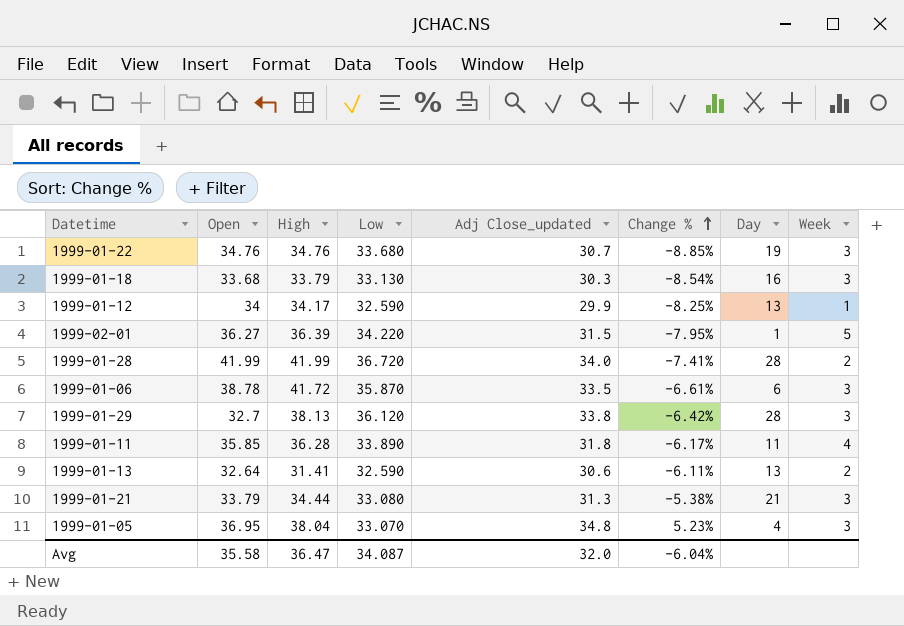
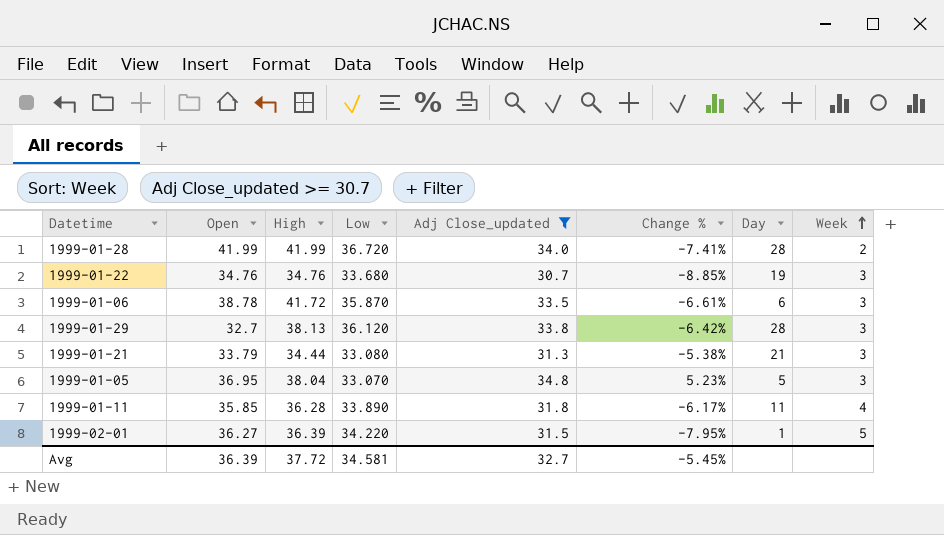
filter: none -> Adj Close_updated >= 30.7
row order: Change % ascending -> Week ascending
1999-01-05 | Day: 4 -> 5
Avg | Open: 35.58 -> 36.39
Avg | High: 36.47 -> 37.72
Avg | Low: 34.087 -> 34.581
Avg | Adj Close_updated: 32.0 -> 32.7
Avg | Change %: -6.04% -> -5.45%

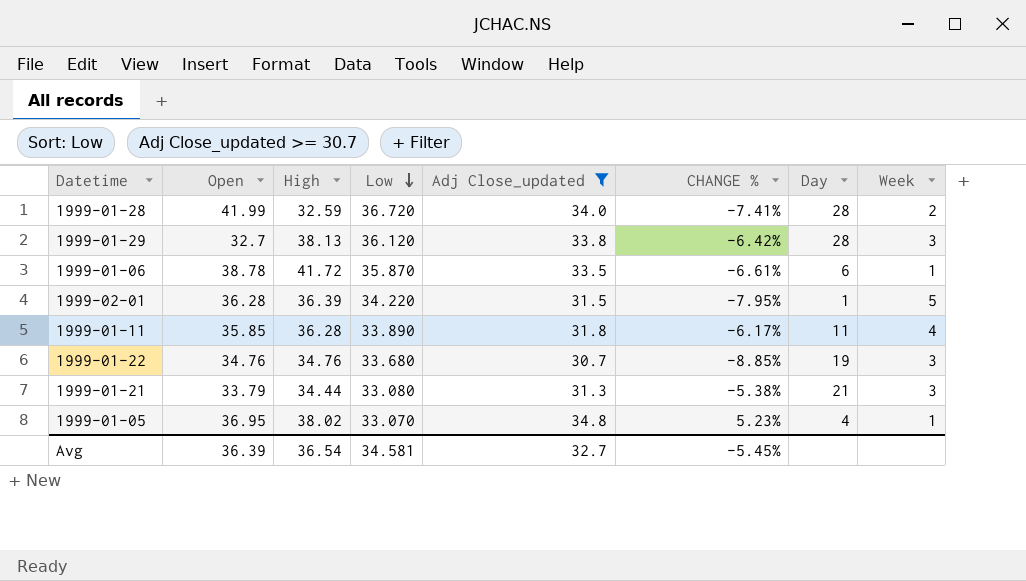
row order: Week ascending -> Low descending
column name: Change % -> CHANGE %
1999-01-28 | High: 41.99 -> 32.59
1999-01-06 | Week: 3 -> 1
1999-02-01 | Open: 36.27 -> 36.28
1999-01-05 | High: 38.04 -> 38.02
1999-01-05 | Day: 5 -> 4
1999-01-05 | Week: 3 -> 1
Avg | High: 37.72 -> 36.54

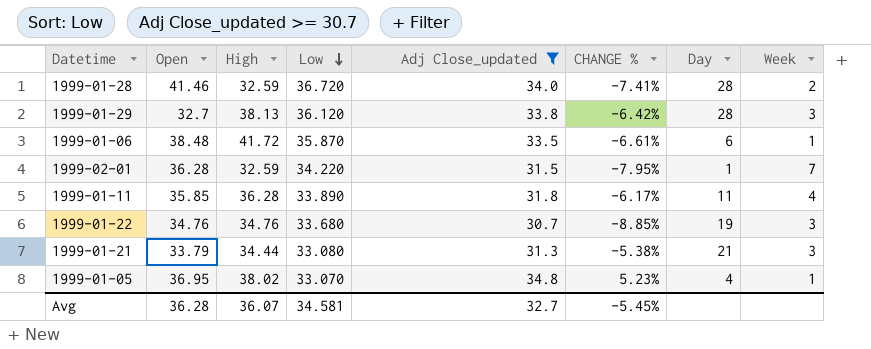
1999-01-28 | Open: 41.99 -> 41.46
1999-01-06 | Open: 38.78 -> 38.48
1999-02-01 | High: 36.39 -> 32.59
1999-02-01 | Week: 5 -> 7
Avg | Open: 36.39 -> 36.28
Avg | High: 36.54 -> 36.07

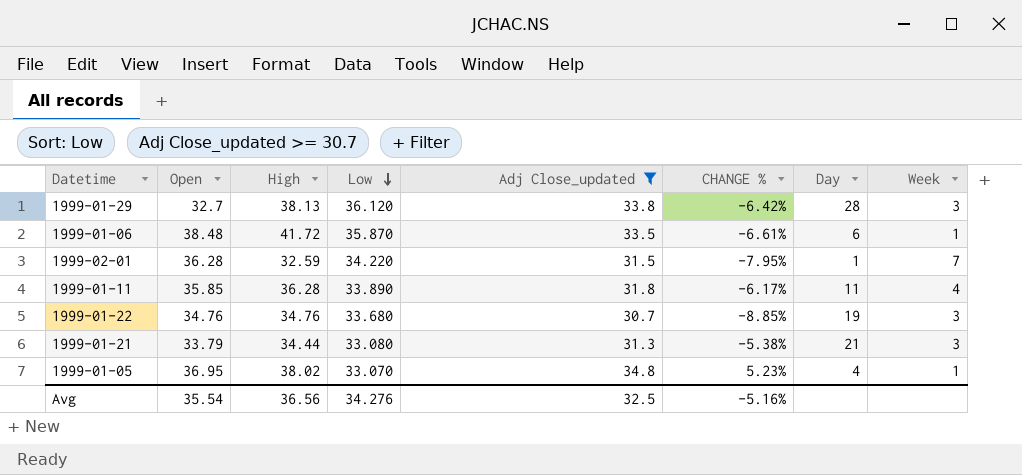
row 1999-01-28: 41.46 | 32.59 | 36.720 | 34.0 | -7.41% | 28 | 2 -> none
Avg | Open: 36.28 -> 35.54
Avg | High: 36.07 -> 36.56
Avg | Low: 34.581 -> 34.276
Avg | Adj Close_updated: 32.7 -> 32.5
Avg | CHANGE %: -5.45% -> -5.16%

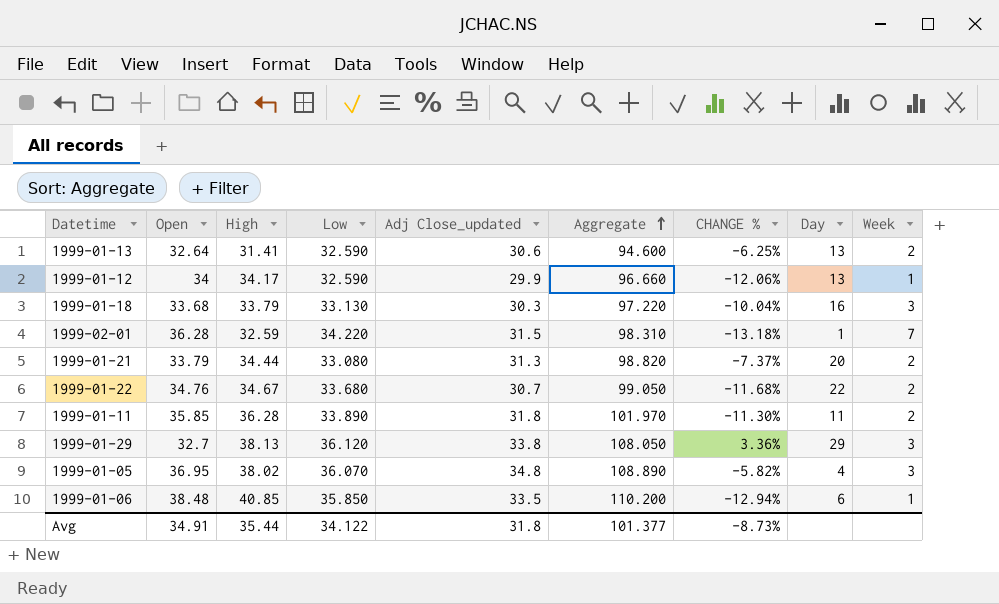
filter: Adj Close_updated >= 30.7 -> none
row order: Low descending -> Aggregate ascending
column Aggregate | formula: none -> [High] + [Low] + [Adj Close_updated]
column CHANGE % | formula: ([Adj Close_updated] - [Low]) / [Low] -> ([Adj Close_updated] - [Open]) / [Open]
1999-01-21 | Day: 21 -> 20
1999-01-21 | Week: 3 -> 2
1999-01-22 | High: 34.76 -> 34.67
1999-01-22 | Day: 19 -> 22
1999-01-22 | Week: 3 -> 2
1999-01-11 | Week: 4 -> 2
1999-01-29 | Day: 28 -> 29
1999-01-05 | Low: 33.070 -> 36.070
1999-01-05 | Week: 1 -> 3
1999-01-06 | High: 41.72 -> 40.85
1999-01-06 | Low: 35.870 -> 35.850
Avg | Open: 35.54 -> 34.91
Avg | High: 36.56 -> 35.44
Avg | Low: 34.276 -> 34.122
Avg | Adj Close_updated: 32.5 -> 31.8
Avg | CHANGE %: -5.16% -> -8.73%

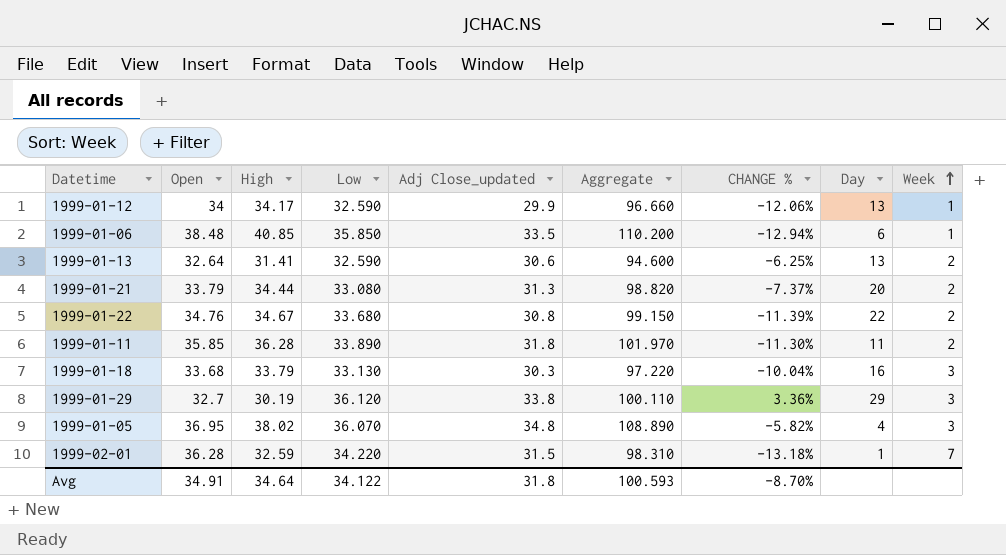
row order: Aggregate ascending -> Week ascending
1999-01-22 | Adj Close_updated: 30.7 -> 30.8
1999-01-22 | Aggregate: 99.050 -> 99.150
1999-01-22 | CHANGE %: -11.68% -> -11.39%
1999-01-29 | High: 38.13 -> 30.19
1999-01-29 | Aggregate: 108.050 -> 100.110
Avg | High: 35.44 -> 34.64
Avg | Aggregate: 101.377 -> 100.593
Avg | CHANGE %: -8.73% -> -8.70%

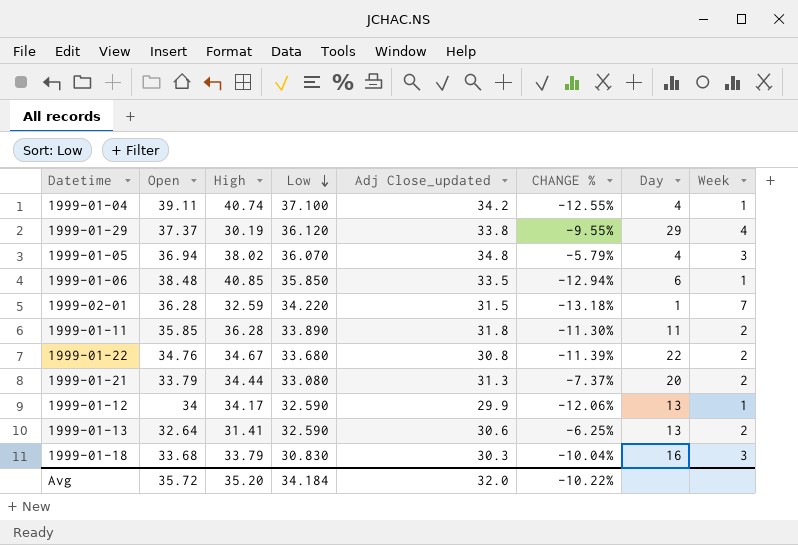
row order: Week ascending -> Low descending
column Aggregate | formula: [High] + [Low] + [Adj Close_updated] -> none
row 1999-01-04: none -> 39.11 | 40.74 | 37.100 | 34.2 | -12.55% | 4 | 1
1999-01-29 | Open: 32.7 -> 37.37
1999-01-29 | CHANGE %: 3.36% -> -9.55%
1999-01-29 | Week: 3 -> 4
1999-01-05 | Open: 36.95 -> 36.94
1999-01-05 | CHANGE %: -5.82% -> -5.79%
1999-01-18 | Low: 33.130 -> 30.830
Avg | Open: 34.91 -> 35.72
Avg | High: 34.64 -> 35.20
Avg | Low: 34.122 -> 34.184
Avg | Adj Close_updated: 31.8 -> 32.0
Avg | CHANGE %: -8.70% -> -10.22%

